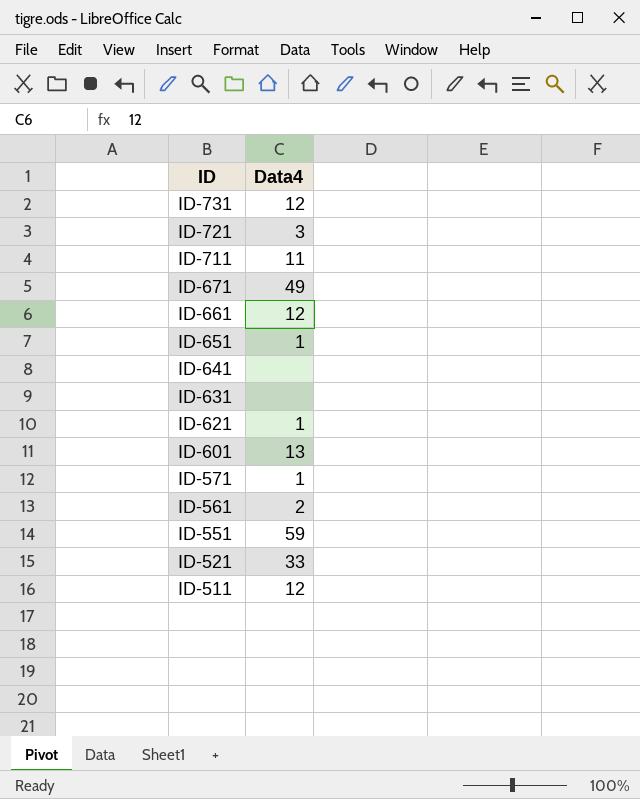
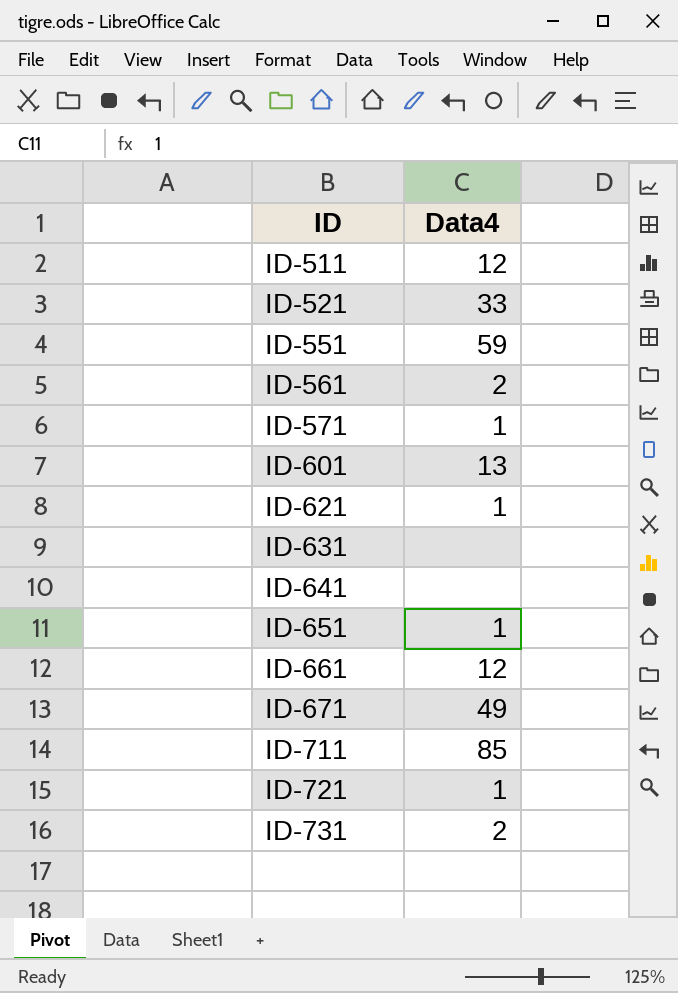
row order: ID descending -> ID ascending
ID-711 | Data4: 11 -> 85
ID-721 | Data4: 3 -> 1
ID-731 | Data4: 12 -> 2

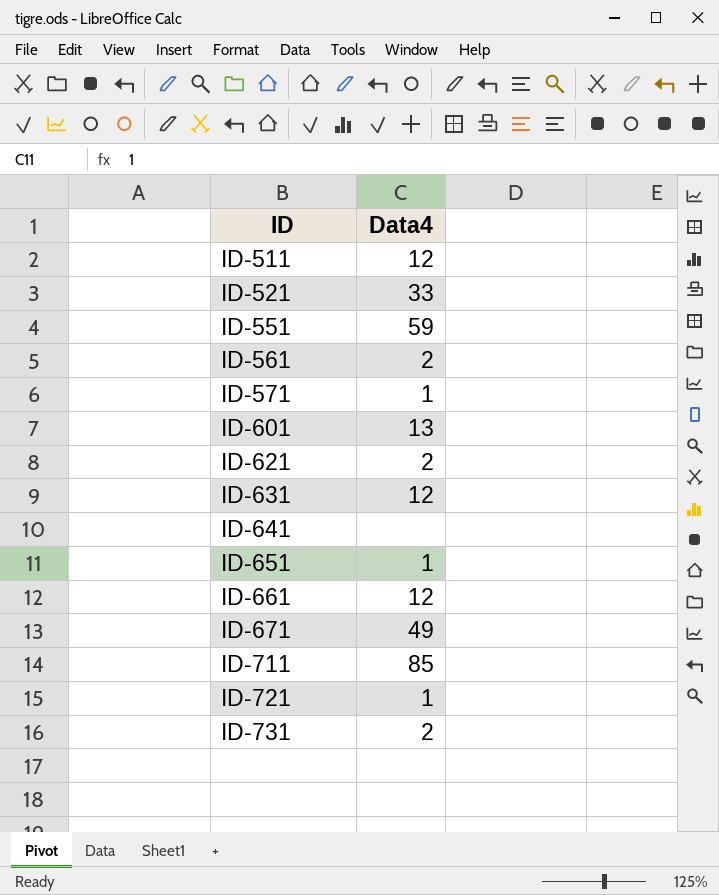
ID-621 | Data4: 1 -> 2
ID-631 | Data4: none -> 12

